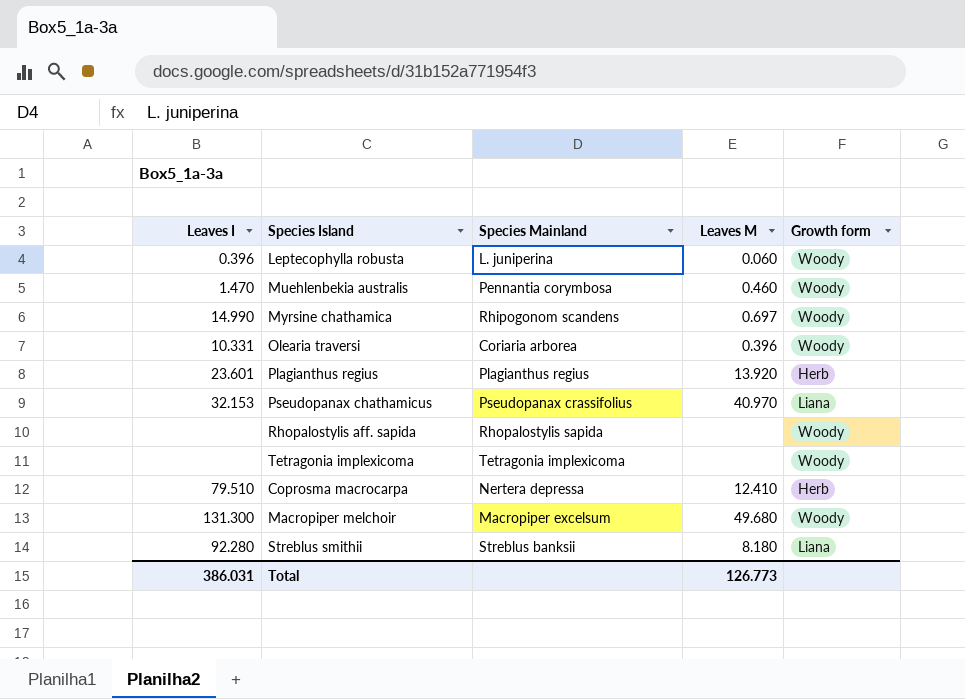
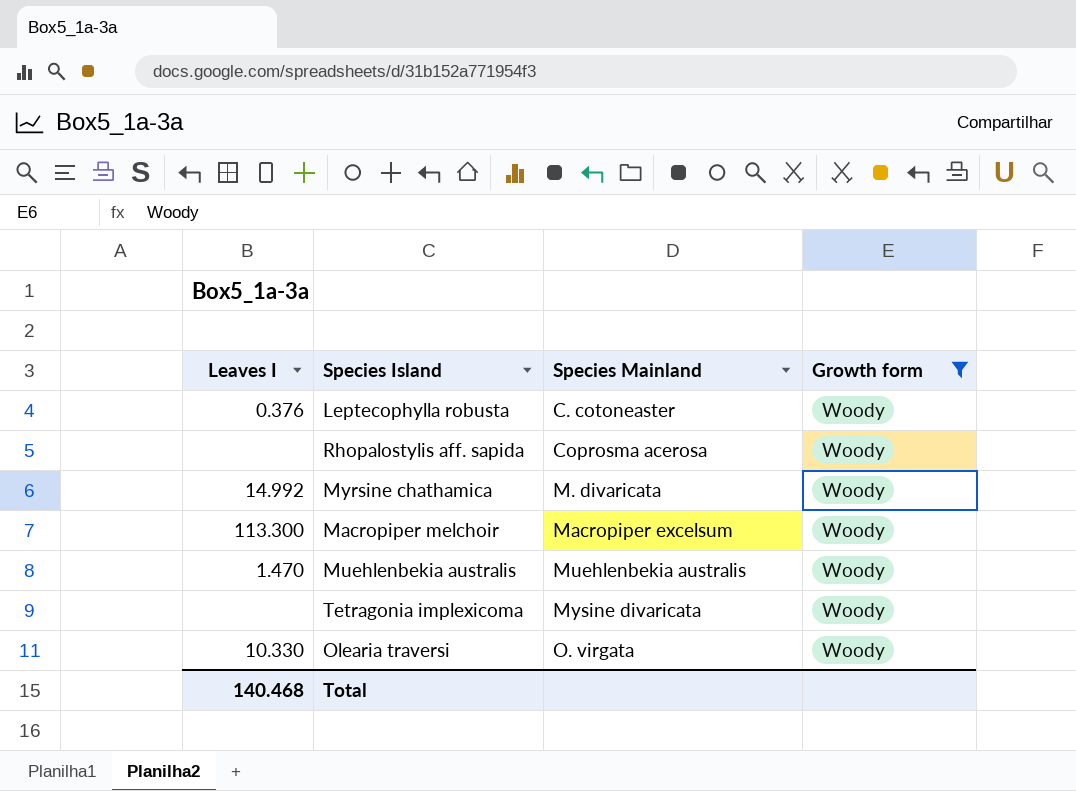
filter: none -> Growth form = Woody
row order: none -> Species Mainland ascending
column Leaves M | position: 4 -> none
Leptecophylla robusta | Leaves I: 0.396 -> 0.376
Leptecophylla robusta | Species Mainland: L. juniperina -> C. cotoneaster
Rhopalostylis aff. sapida | Species Mainland: Rhopalostylis sapida -> Coprosma acerosa
Myrsine chathamica | Leaves I: 14.990 -> 14.992
Myrsine chathamica | Species Mainland: Rhipogonom scandens -> M. divaricata
Macropiper melchoir | Leaves I: 131.300 -> 113.300
Muehlenbekia australis | Species Mainland: Pennantia corymbosa -> Muehlenbekia australis
Tetragonia implexicoma | Species Mainland: Tetragonia implexicoma -> Mysine divaricata
Olearia traversi | Leaves I: 10.331 -> 10.330
Olearia traversi | Species Mainland: Coriaria arborea -> O. virgata
Total | Leaves I: 386.031 -> 140.468

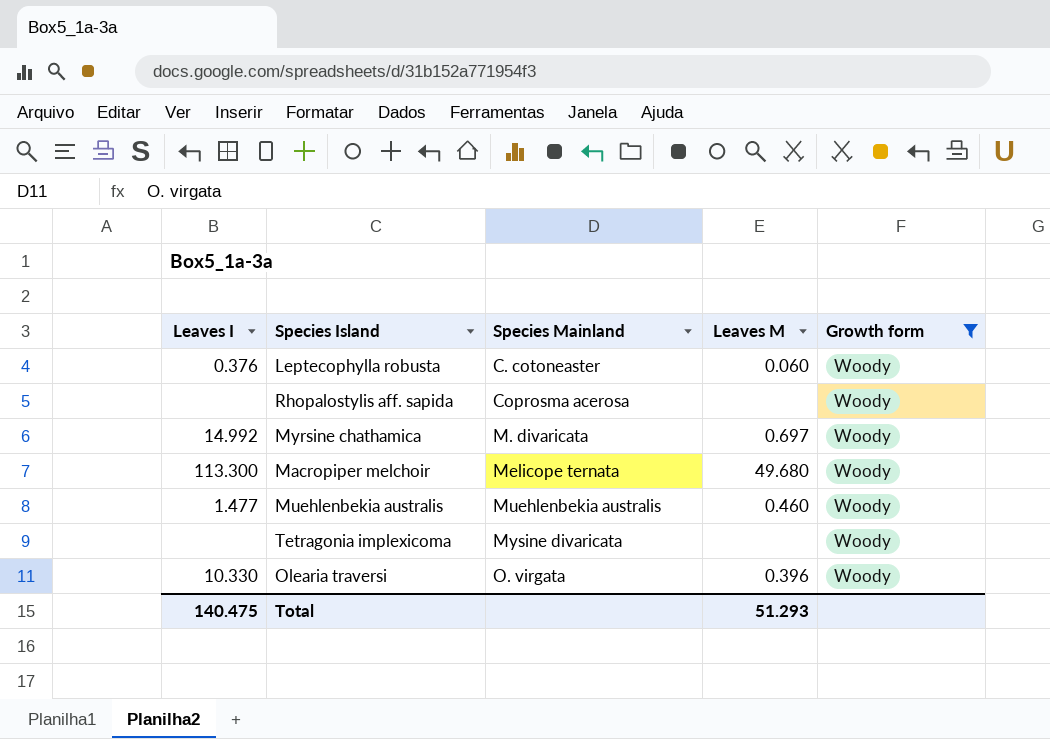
column Leaves M | position: none -> 4
Macropiper melchoir | Species Mainland: Macropiper excelsum -> Melicope ternata
Muehlenbekia australis | Leaves I: 1.470 -> 1.477
Total | Leaves I: 140.468 -> 140.475

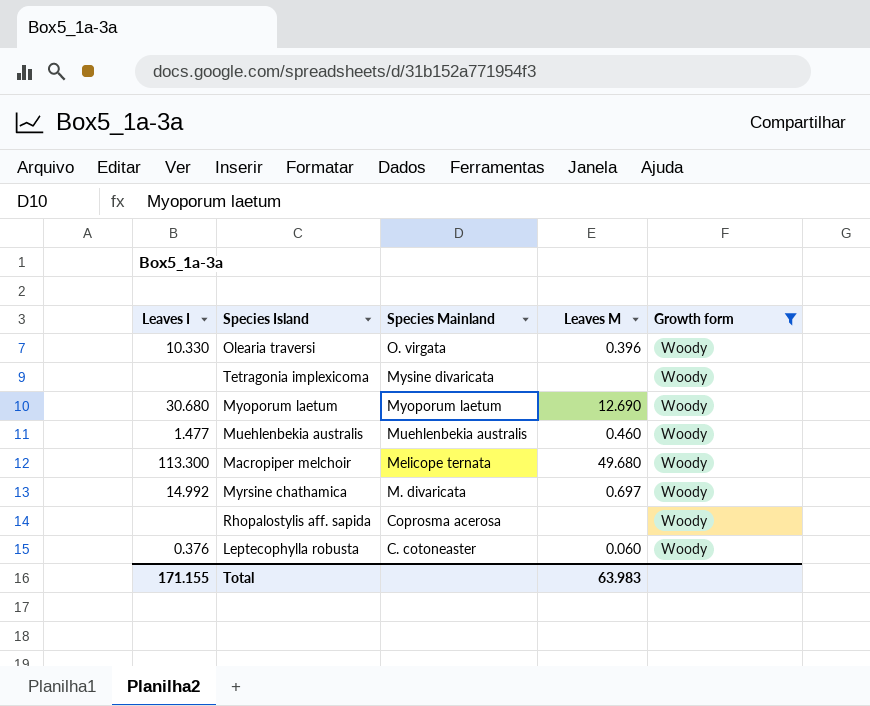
row order: Species Mainland ascending -> Species Mainland descending
row Myoporum laetum: none -> 30.680 | Myoporum laetum | 12.690 | Woody
Total | Leaves I: 140.475 -> 171.155
Total | Leaves M: 51.293 -> 63.983

